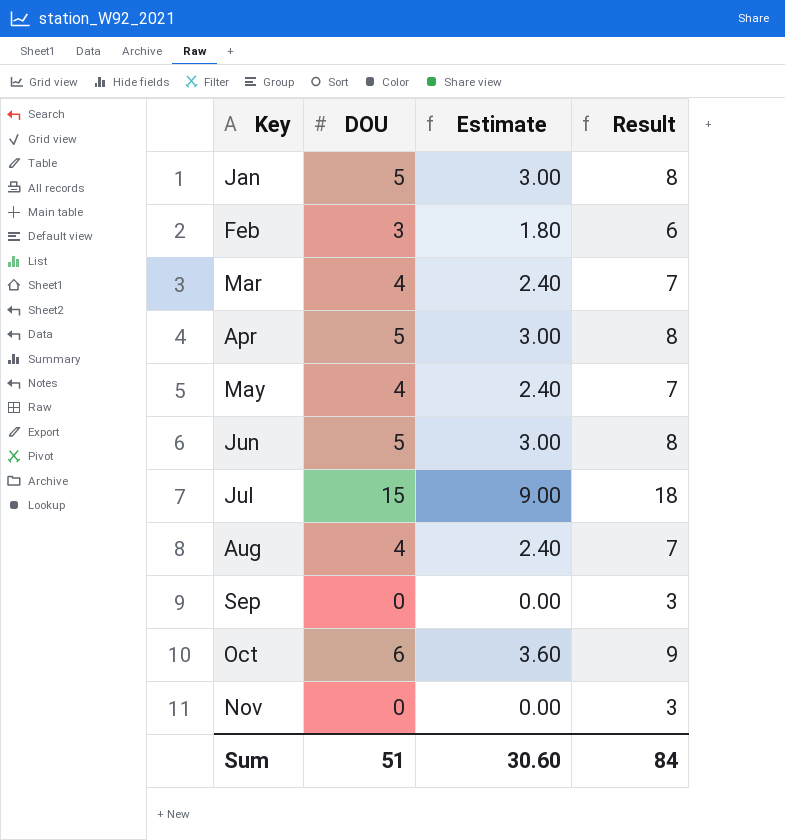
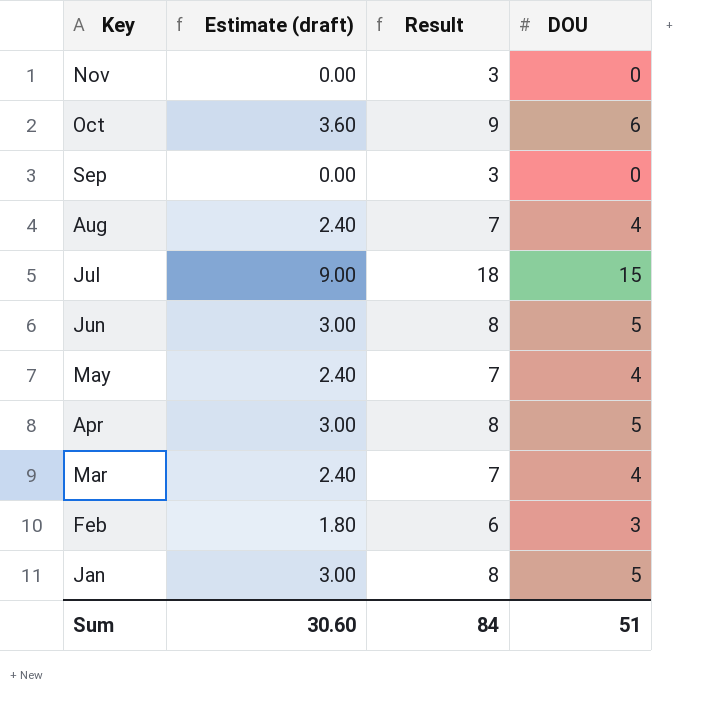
row order: Key ascending -> Key descending
column name: Estimate -> Estimate (draft)
column DOU | position: 2 -> 4

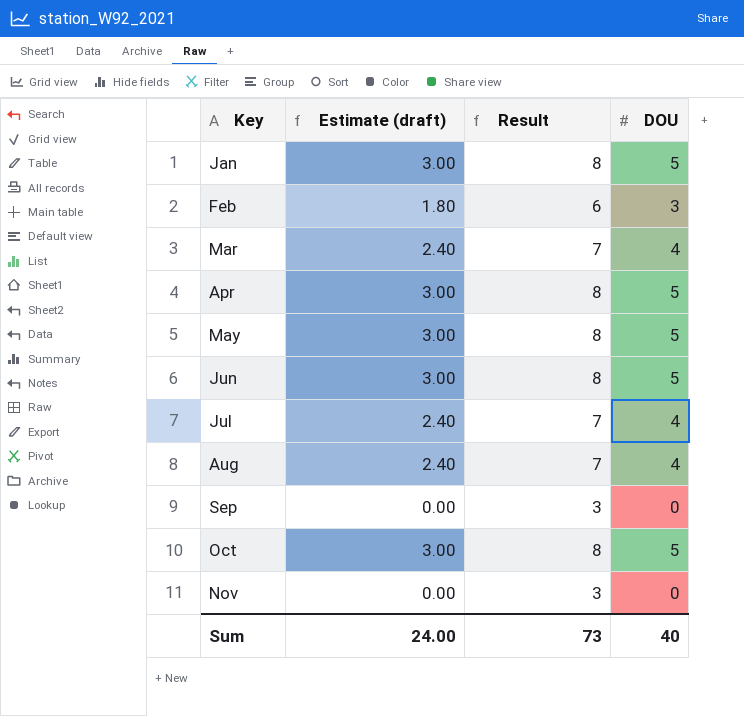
row order: Key descending -> Key ascending
May | Estimate (draft): 2.40 -> 3.00
May | Result: 7 -> 8
May | DOU: 4 -> 5
Jul | Estimate (draft): 9.00 -> 2.40
Jul | Result: 18 -> 7
Jul | DOU: 15 -> 4
Oct | Estimate (draft): 3.60 -> 3.00
Oct | Result: 9 -> 8
Oct | DOU: 6 -> 5
Sum | Estimate (draft): 30.60 -> 24.00
Sum | Result: 84 -> 73
Sum | DOU: 51 -> 40

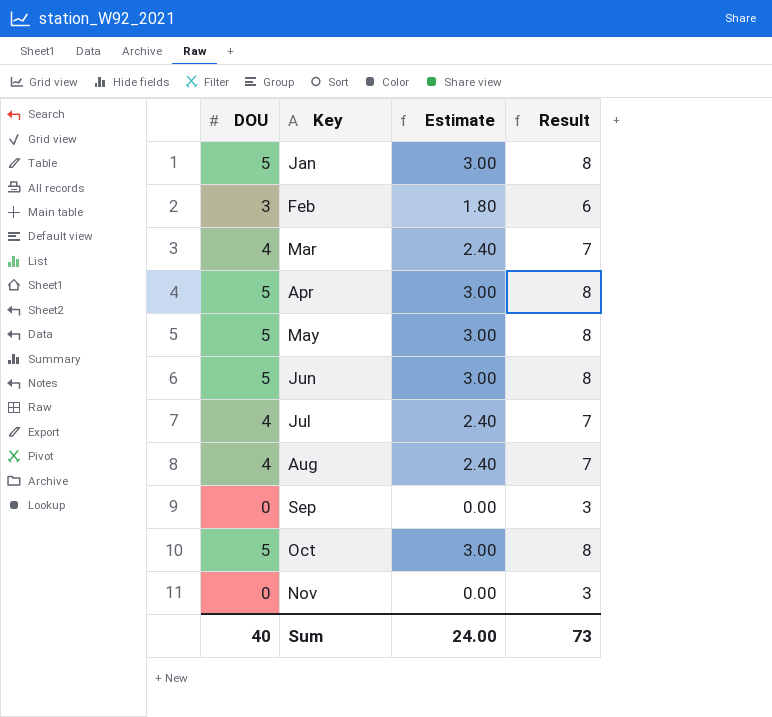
column DOU | position: 4 -> 1
column name: Estimate (draft) -> Estimate

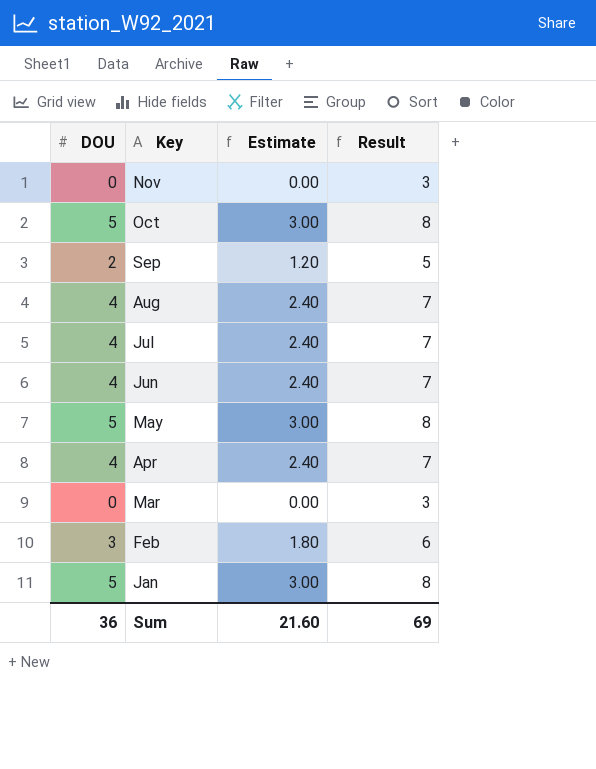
row order: Key ascending -> Key descending
Sep | DOU: 0 -> 2
Sep | Estimate: 0.00 -> 1.20
Sep | Result: 3 -> 5
Jun | DOU: 5 -> 4
Jun | Estimate: 3.00 -> 2.40
Jun | Result: 8 -> 7
Apr | DOU: 5 -> 4
Apr | Estimate: 3.00 -> 2.40
Apr | Result: 8 -> 7
Mar | DOU: 4 -> 0
Mar | Estimate: 2.40 -> 0.00
Mar | Result: 7 -> 3
Sum | DOU: 40 -> 36
Sum | Estimate: 24.00 -> 21.60
Sum | Result: 73 -> 69

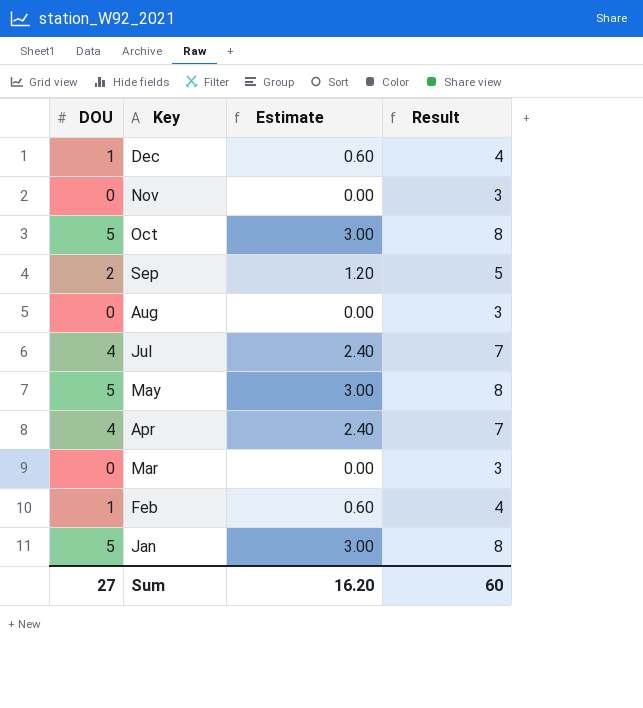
row Jun: 4 | 2.40 | 7 -> none
row Dec: none -> 1 | 0.60 | 4
Aug | DOU: 4 -> 0
Aug | Estimate: 2.40 -> 0.00
Aug | Result: 7 -> 3
Feb | DOU: 3 -> 1
Feb | Estimate: 1.80 -> 0.60
Feb | Result: 6 -> 4
Sum | DOU: 36 -> 27
Sum | Estimate: 21.60 -> 16.20
Sum | Result: 69 -> 60

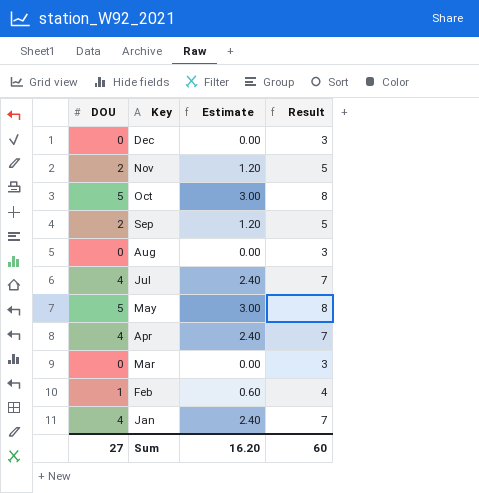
Dec | DOU: 1 -> 0
Dec | Estimate: 0.60 -> 0.00
Dec | Result: 4 -> 3
Nov | DOU: 0 -> 2
Nov | Estimate: 0.00 -> 1.20
Nov | Result: 3 -> 5
Jan | DOU: 5 -> 4
Jan | Estimate: 3.00 -> 2.40
Jan | Result: 8 -> 7

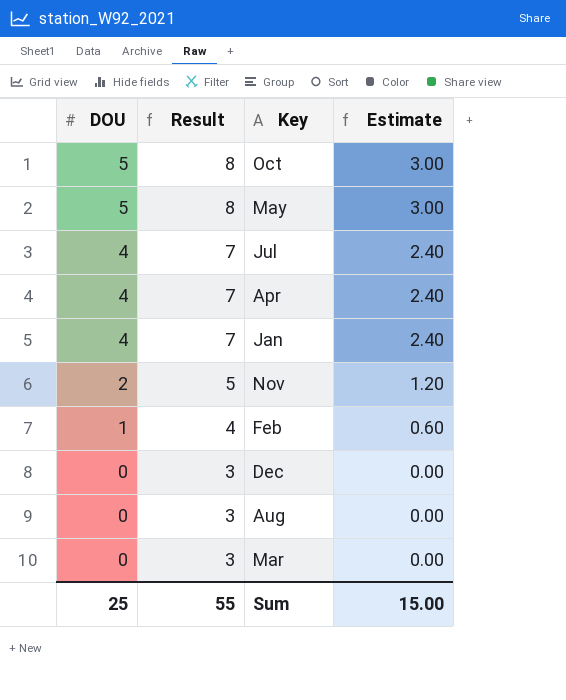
row order: Key descending -> DOU descending
column Result | position: 4 -> 2
row Sep: 2 | 1.20 | 5 -> none
Sum | DOU: 27 -> 25
Sum | Result: 60 -> 55
Sum | Estimate: 16.20 -> 15.00

